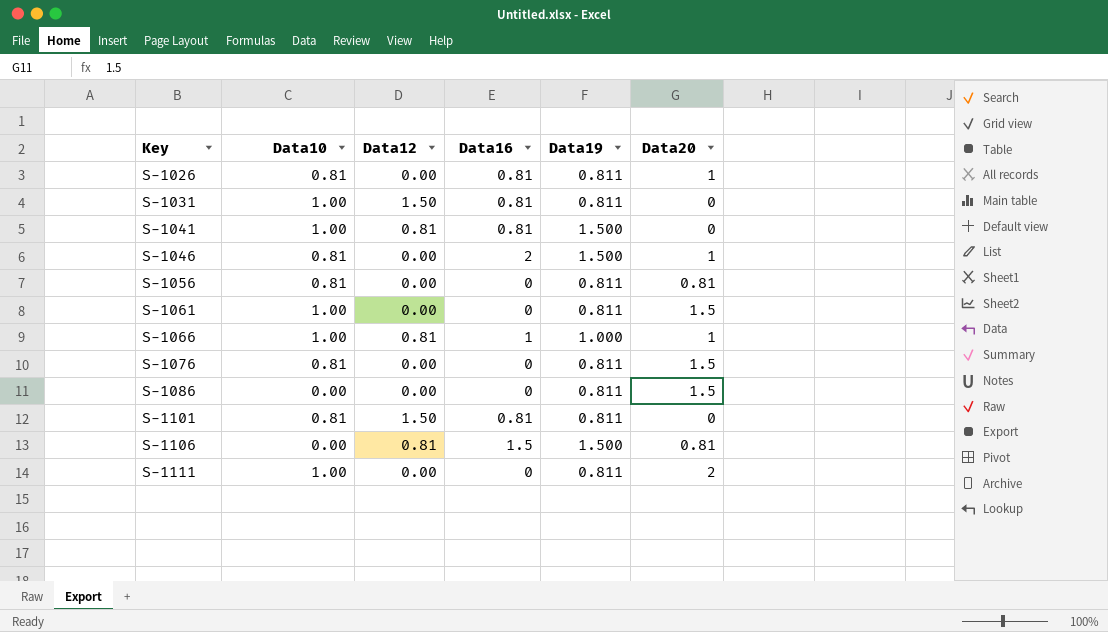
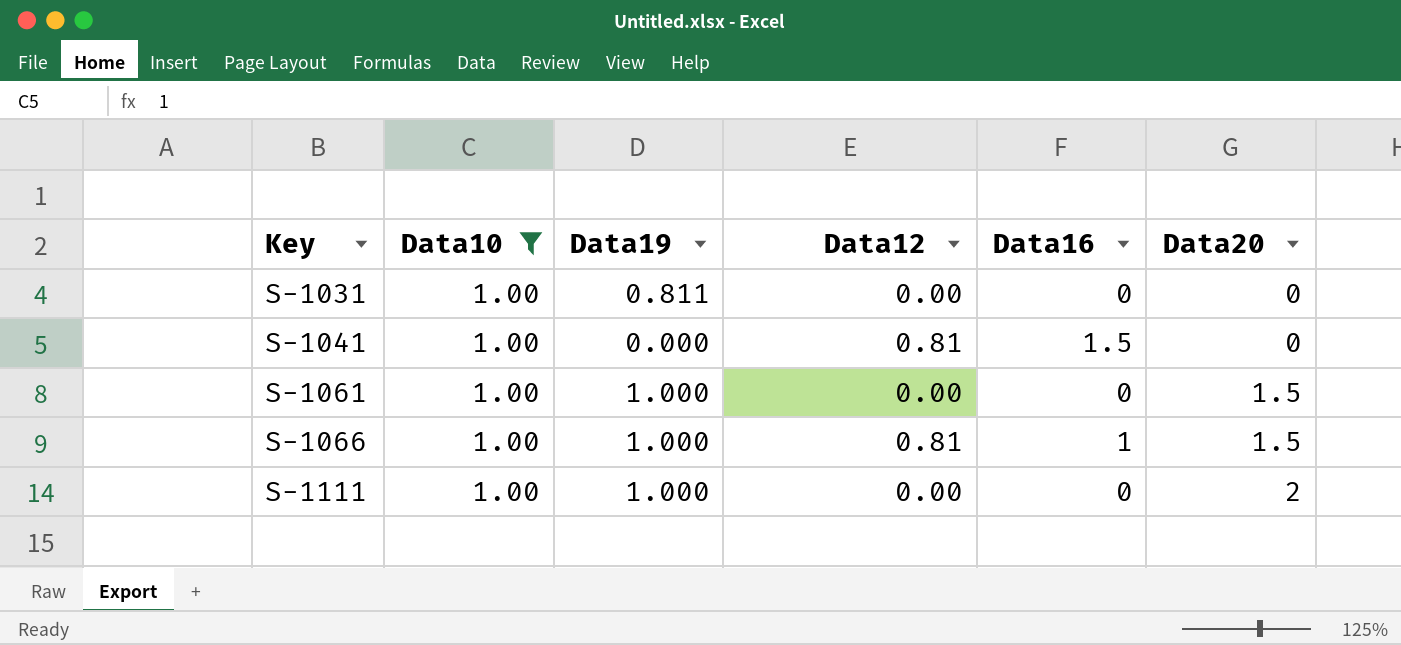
filter: none -> Data10 = 1.00
column Data19 | position: 5 -> 3
S-1031 | Data12: 1.50 -> 0.00
S-1031 | Data16: 0.81 -> 0
S-1041 | Data19: 1.500 -> 0.000
S-1041 | Data16: 0.81 -> 1.5
S-1061 | Data19: 0.811 -> 1.000
S-1066 | Data20: 1 -> 1.5
S-1111 | Data19: 0.811 -> 1.000

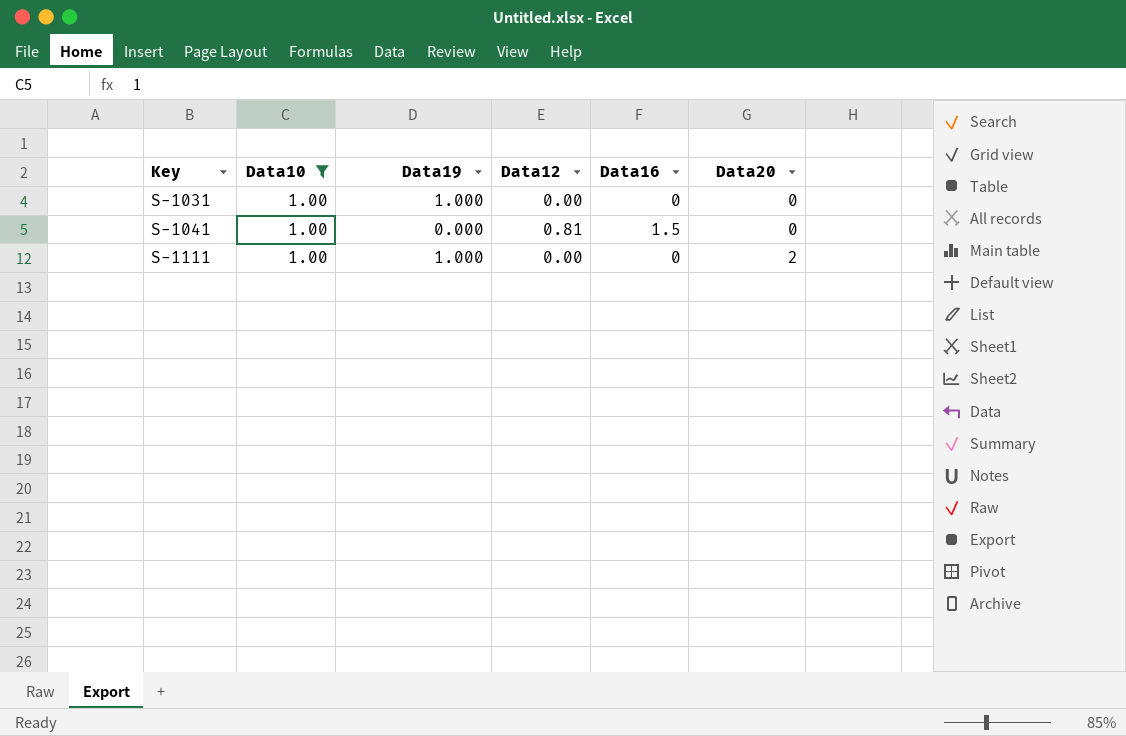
row S-1061: 1.00 | 1.000 | 0.00 | 0 | 1.5 -> none
row S-1066: 1.00 | 1.000 | 0.81 | 1 | 1.5 -> none
S-1031 | Data19: 0.811 -> 1.000

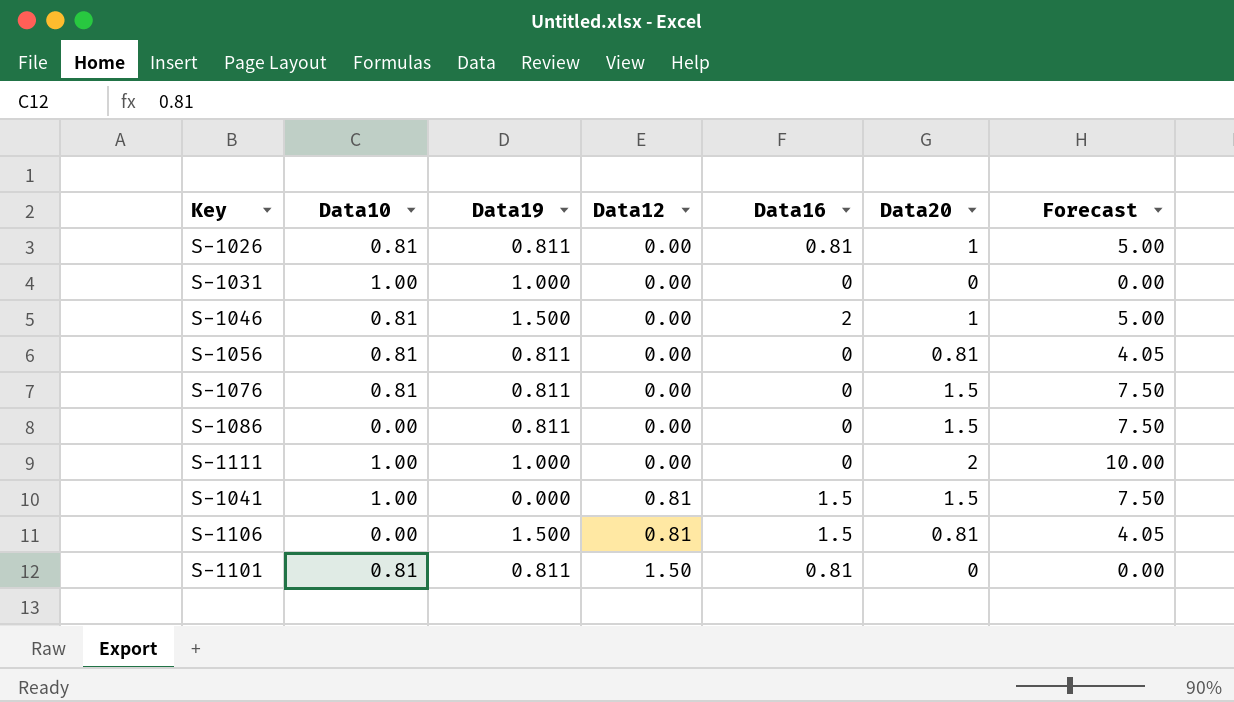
filter: Data10 = 1.00 -> none
row order: Key ascending -> Data12 ascending
column Forecast | formula: none -> [Data20] * 5
S-1041 | Data20: 0 -> 1.5

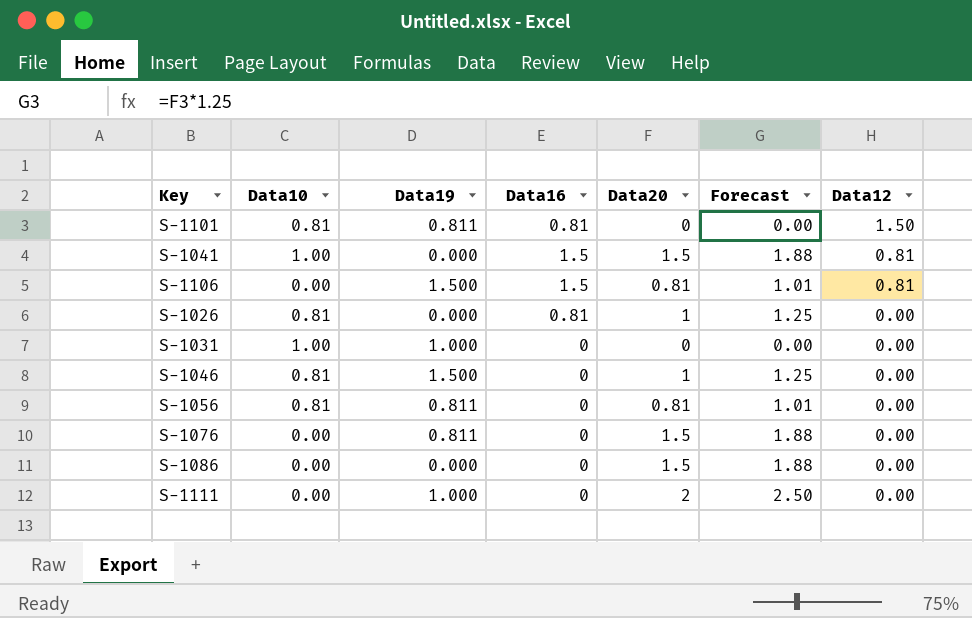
row order: Data12 ascending -> Data12 descending
column Forecast | formula: [Data20] * 5 -> [Data20] * 1.25
column Data12 | position: 4 -> 7
S-1026 | Data19: 0.811 -> 0.000
S-1046 | Data16: 2 -> 0
S-1076 | Data10: 0.81 -> 0.00
S-1086 | Data19: 0.811 -> 0.000
S-1111 | Data10: 1.00 -> 0.00

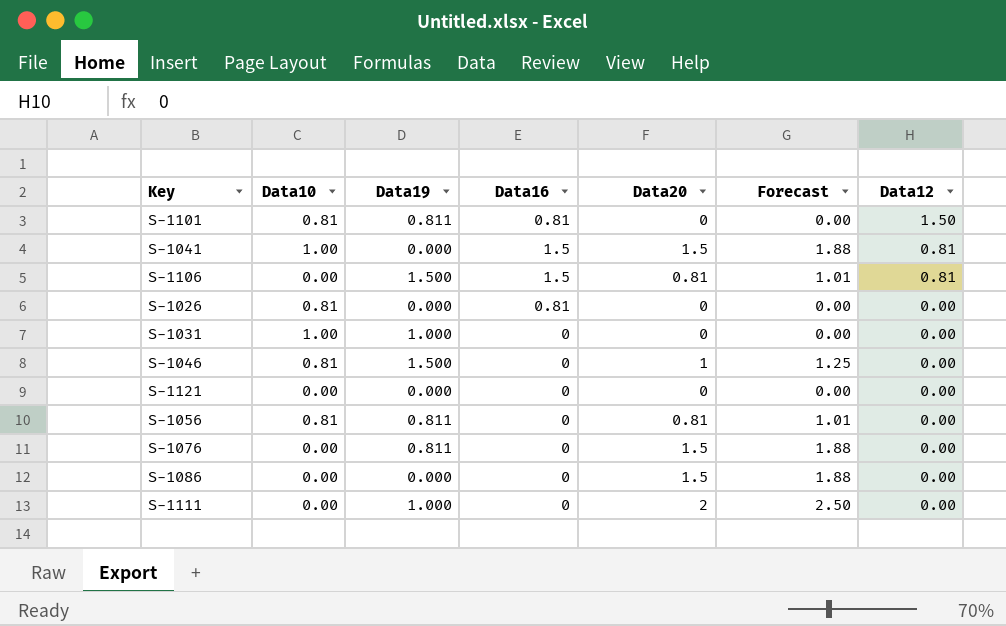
S-1026 | Data20: 1 -> 0
S-1026 | Forecast: 1.25 -> 0.00
row S-1121: none -> 0.00 | 0.000 | 0 | 0 | 0.00 | 0.00

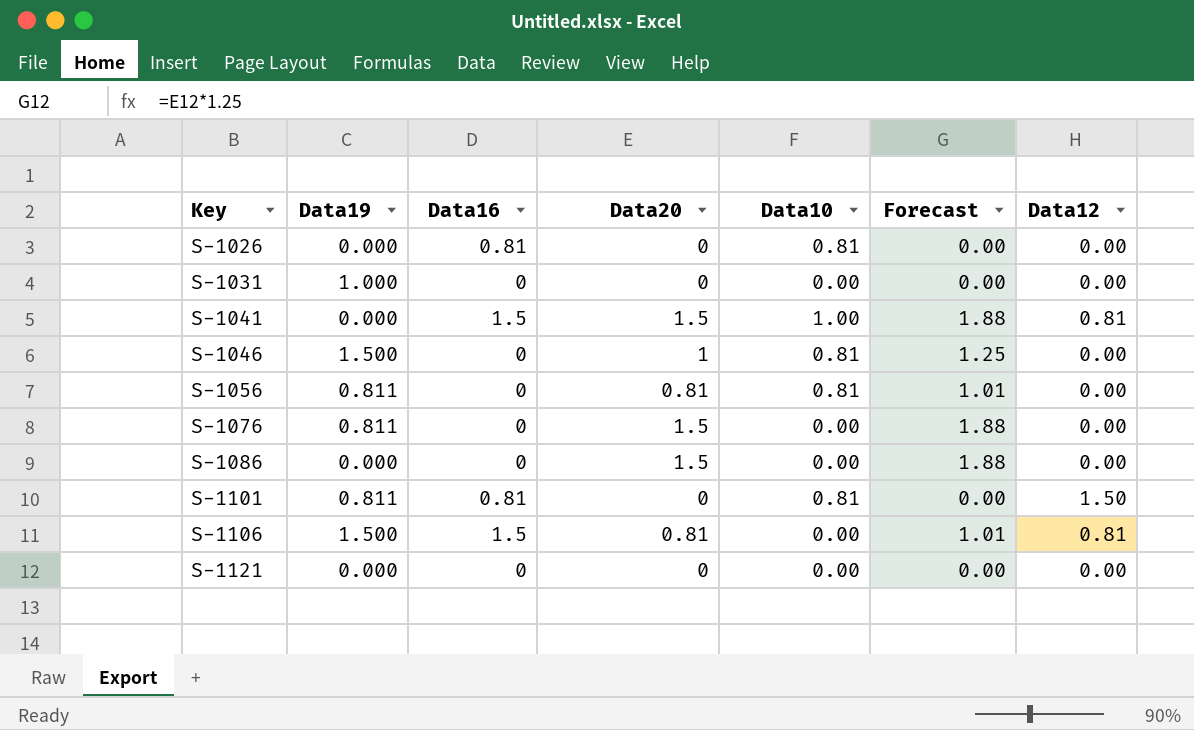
row order: Data12 descending -> Key ascending
column Data10 | position: 2 -> 5
row S-1111: 0.00 | 1.000 | 0 | 2 | 2.50 | 0.00 -> none
S-1031 | Data10: 1.00 -> 0.00

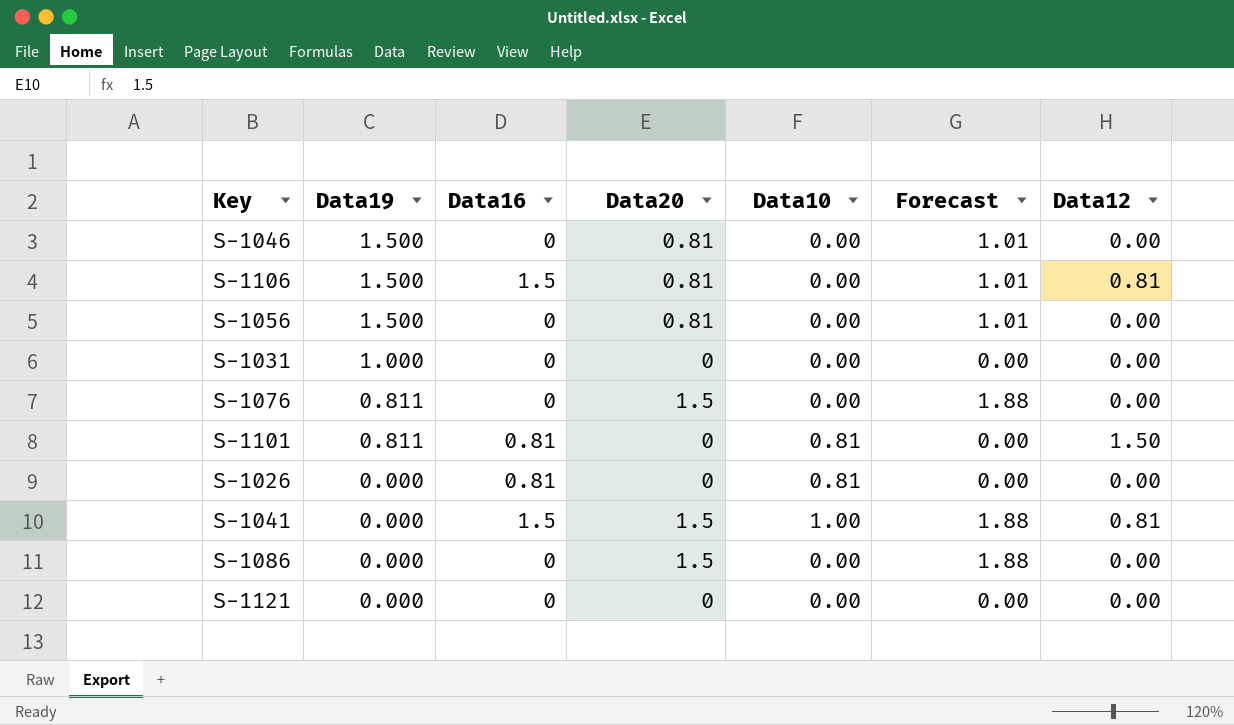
row order: Key ascending -> Data19 descending
S-1046 | Data20: 1 -> 0.81
S-1046 | Data10: 0.81 -> 0.00
S-1046 | Forecast: 1.25 -> 1.01
S-1056 | Data19: 0.811 -> 1.500
S-1056 | Data10: 0.81 -> 0.00

